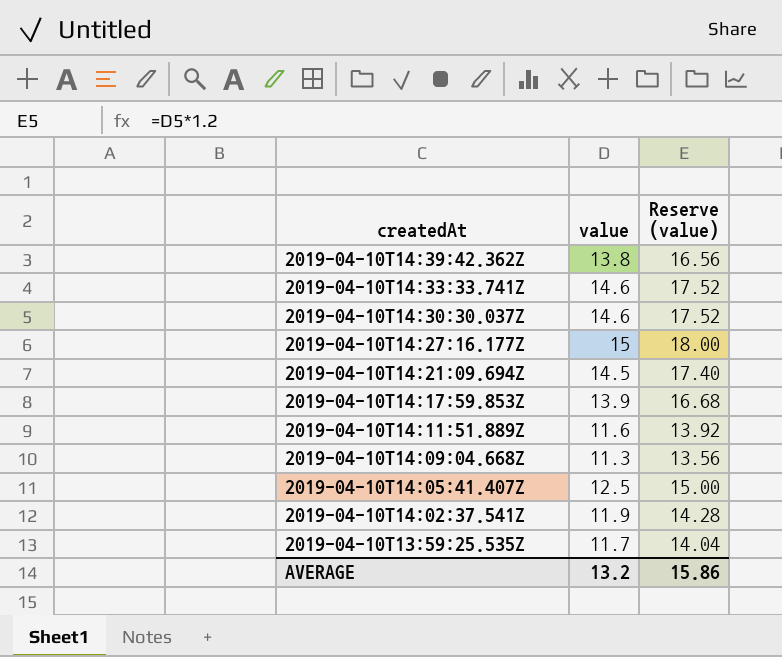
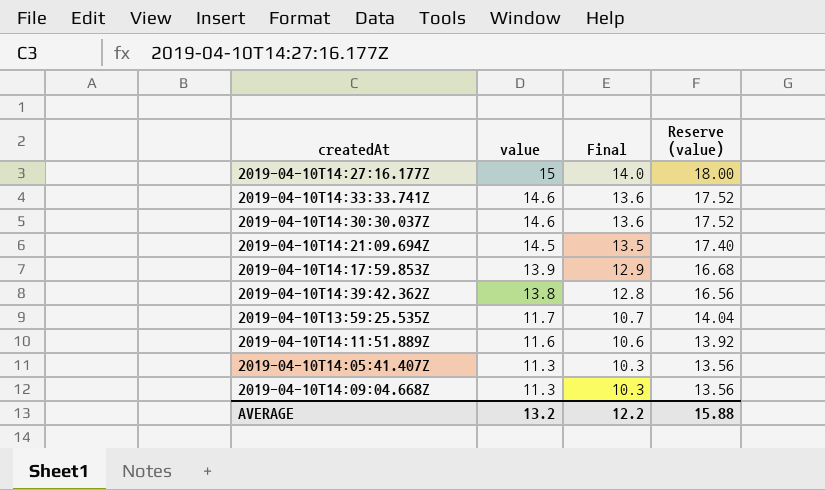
row order: createdAt descending -> value descending
column Final | formula: none -> [value] - 1
row 2019-04-10T14:02:37.541Z: 11.9 | 14.28 -> none
2019-04-10T14:05:41.407Z | value: 12.5 -> 11.3
2019-04-10T14:05:41.407Z | Reserve (value): 15.00 -> 13.56
AVERAGE | Reserve (value): 15.86 -> 15.88

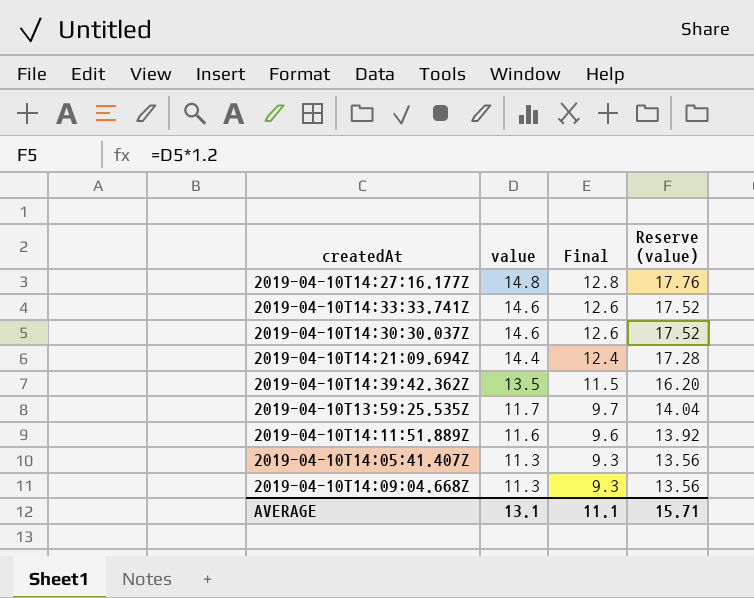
column Final | formula: [value] - 1 -> [value] - 2
row 2019-04-10T14:17:59.853Z: 13.9 | 12.9 | 16.68 -> none
2019-04-10T14:27:16.177Z | value: 15 -> 14.8
2019-04-10T14:27:16.177Z | Reserve (value): 18.00 -> 17.76
2019-04-10T14:21:09.694Z | value: 14.5 -> 14.4
2019-04-10T14:21:09.694Z | Reserve (value): 17.40 -> 17.28
2019-04-10T14:39:42.362Z | value: 13.8 -> 13.5
2019-04-10T14:39:42.362Z | Reserve (value): 16.56 -> 16.20
AVERAGE | value: 13.2 -> 13.1
AVERAGE | Final: 12.2 -> 11.1
AVERAGE | Reserve (value): 15.88 -> 15.71

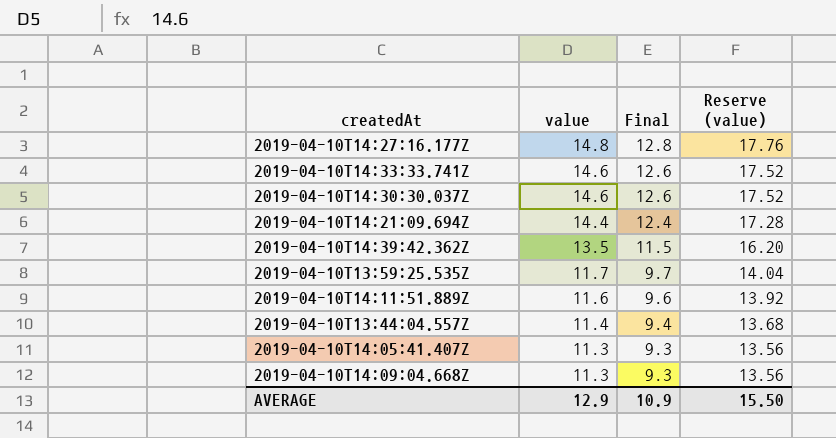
row 2019-04-10T13:44:04.557Z: none -> 11.4 | 9.4 | 13.68
AVERAGE | value: 13.1 -> 12.9
AVERAGE | Final: 11.1 -> 10.9
AVERAGE | Reserve (value): 15.71 -> 15.50

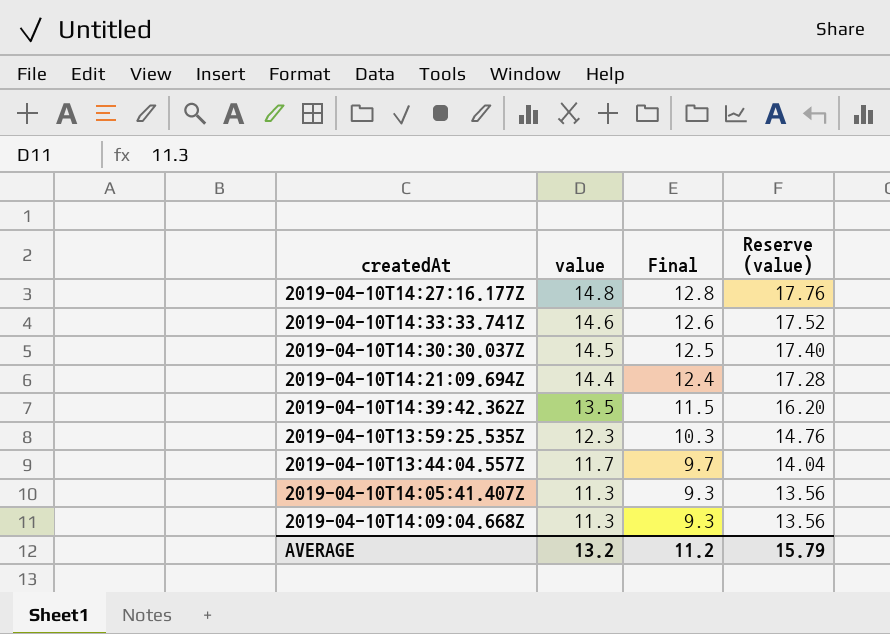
row 2019-04-10T14:11:51.889Z: 11.6 | 9.6 | 13.92 -> none
2019-04-10T14:30:30.037Z | value: 14.6 -> 14.5
2019-04-10T14:30:30.037Z | Final: 12.6 -> 12.5
2019-04-10T14:30:30.037Z | Reserve (value): 17.52 -> 17.40
2019-04-10T13:59:25.535Z | value: 11.7 -> 12.3
2019-04-10T13:59:25.535Z | Final: 9.7 -> 10.3
2019-04-10T13:59:25.535Z | Reserve (value): 14.04 -> 14.76
2019-04-10T13:44:04.557Z | value: 11.4 -> 11.7
2019-04-10T13:44:04.557Z | Final: 9.4 -> 9.7
2019-04-10T13:44:04.557Z | Reserve (value): 13.68 -> 14.04
AVERAGE | value: 12.9 -> 13.2
AVERAGE | Final: 10.9 -> 11.2
AVERAGE | Reserve (value): 15.50 -> 15.79

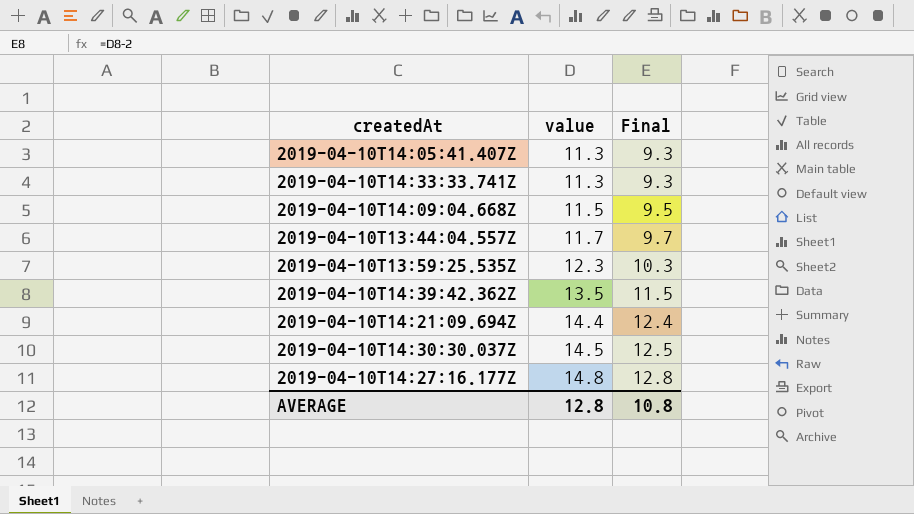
row order: value descending -> value ascending
column Reserve (value) | formula: [value] * 1.2 -> none
2019-04-10T14:33:33.741Z | value: 14.6 -> 11.3
2019-04-10T14:33:33.741Z | Final: 12.6 -> 9.3
2019-04-10T14:09:04.668Z | value: 11.3 -> 11.5
2019-04-10T14:09:04.668Z | Final: 9.3 -> 9.5
AVERAGE | value: 13.2 -> 12.8
AVERAGE | Final: 11.2 -> 10.8

